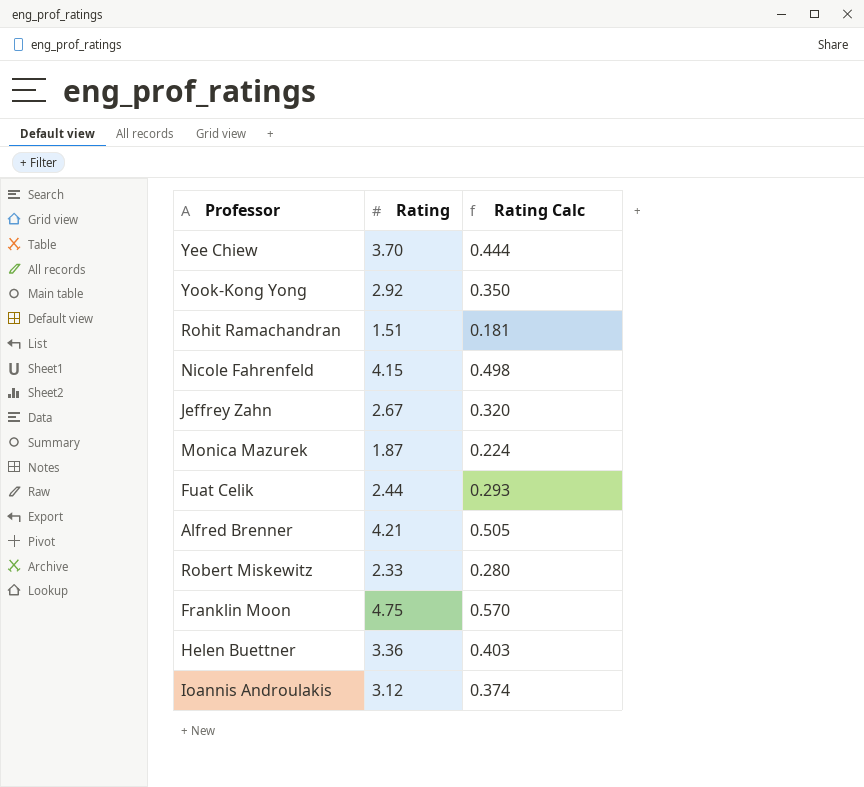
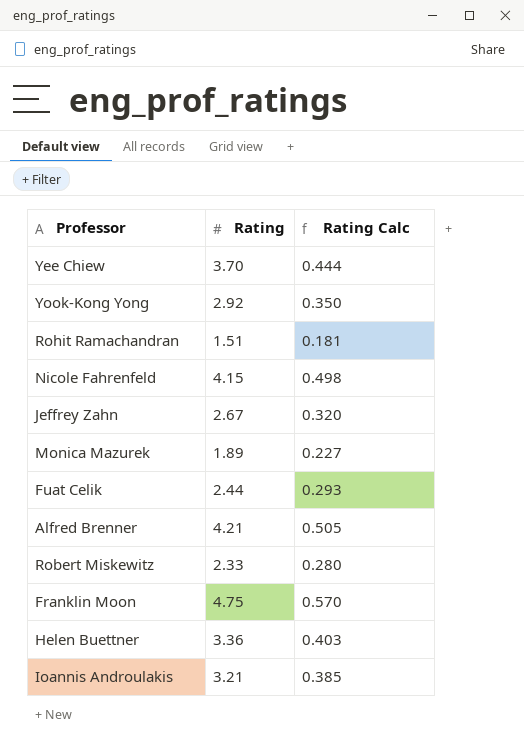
Monica Mazurek | Rating: 1.87 -> 1.89
Monica Mazurek | Rating Calc: 0.224 -> 0.227
Ioannis Androulakis | Rating: 3.12 -> 3.21
Ioannis Androulakis | Rating Calc: 0.374 -> 0.385

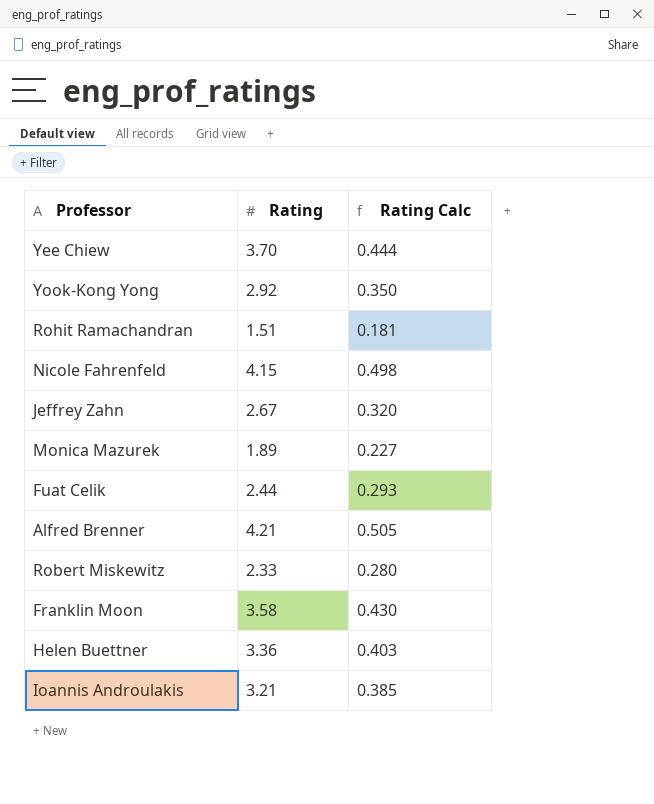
Franklin Moon | Rating: 4.75 -> 3.58
Franklin Moon | Rating Calc: 0.570 -> 0.430

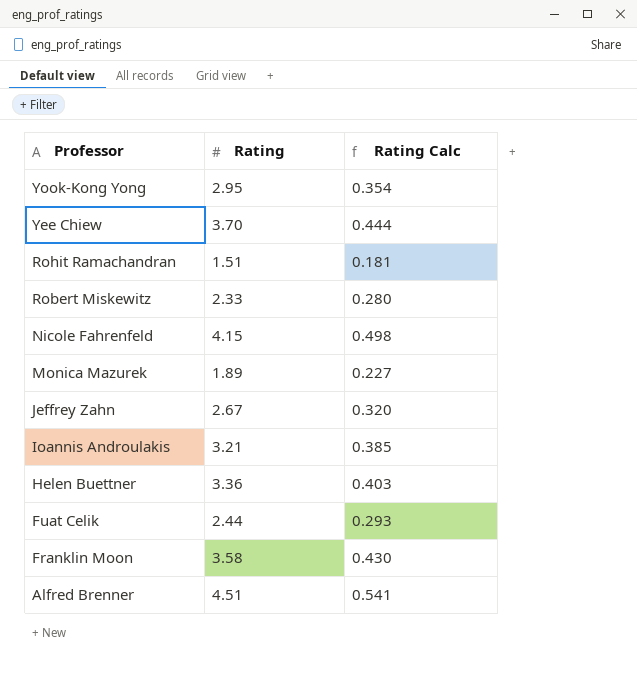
row order: none -> Professor descending
Yook-Kong Yong | Rating: 2.92 -> 2.95
Yook-Kong Yong | Rating Calc: 0.350 -> 0.354
Alfred Brenner | Rating: 4.21 -> 4.51
Alfred Brenner | Rating Calc: 0.505 -> 0.541

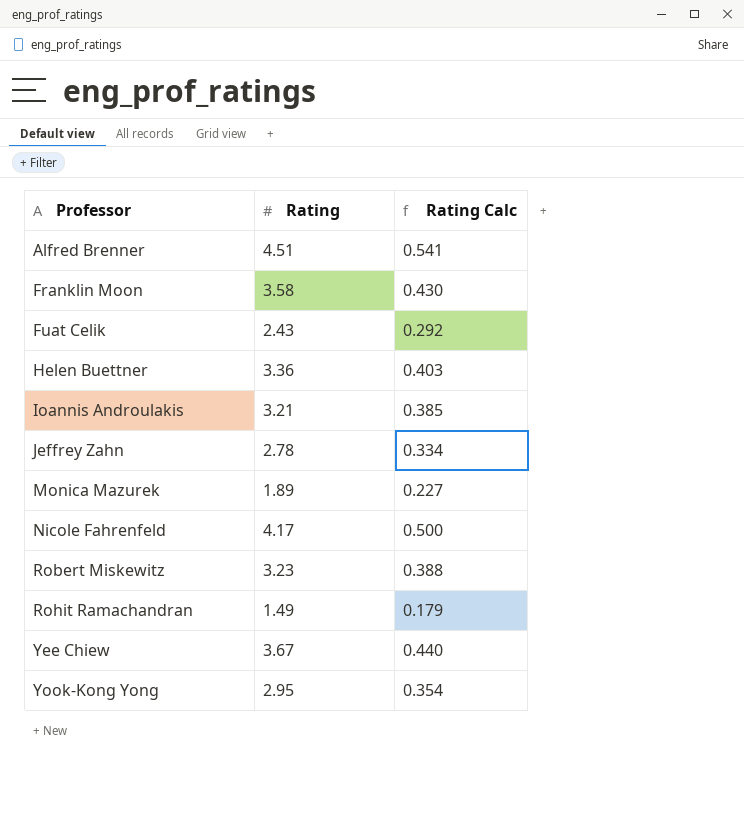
row order: Professor descending -> Professor ascending
Fuat Celik | Rating: 2.44 -> 2.43
Fuat Celik | Rating Calc: 0.293 -> 0.292
Jeffrey Zahn | Rating: 2.67 -> 2.78
Jeffrey Zahn | Rating Calc: 0.320 -> 0.334
Nicole Fahrenfeld | Rating: 4.15 -> 4.17
Nicole Fahrenfeld | Rating Calc: 0.498 -> 0.500
Robert Miskewitz | Rating: 2.33 -> 3.23
Robert Miskewitz | Rating Calc: 0.280 -> 0.388
Rohit Ramachandran | Rating: 1.51 -> 1.49
Rohit Ramachandran | Rating Calc: 0.181 -> 0.179
Yee Chiew | Rating: 3.70 -> 3.67
Yee Chiew | Rating Calc: 0.444 -> 0.440

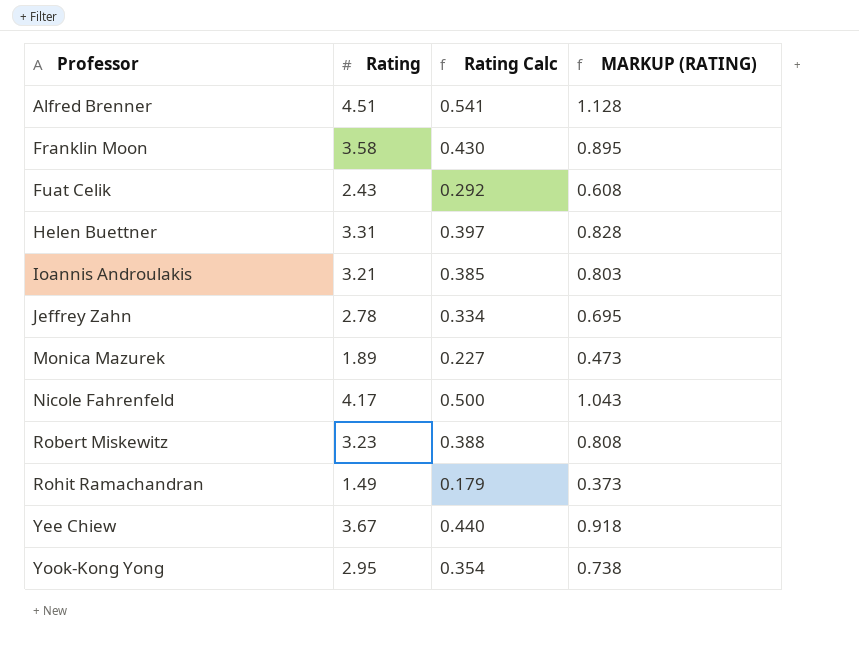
column MARKUP (RATING) | formula: none -> [Rating] * 0.25
Helen Buettner | Rating: 3.36 -> 3.31
Helen Buettner | Rating Calc: 0.403 -> 0.397

